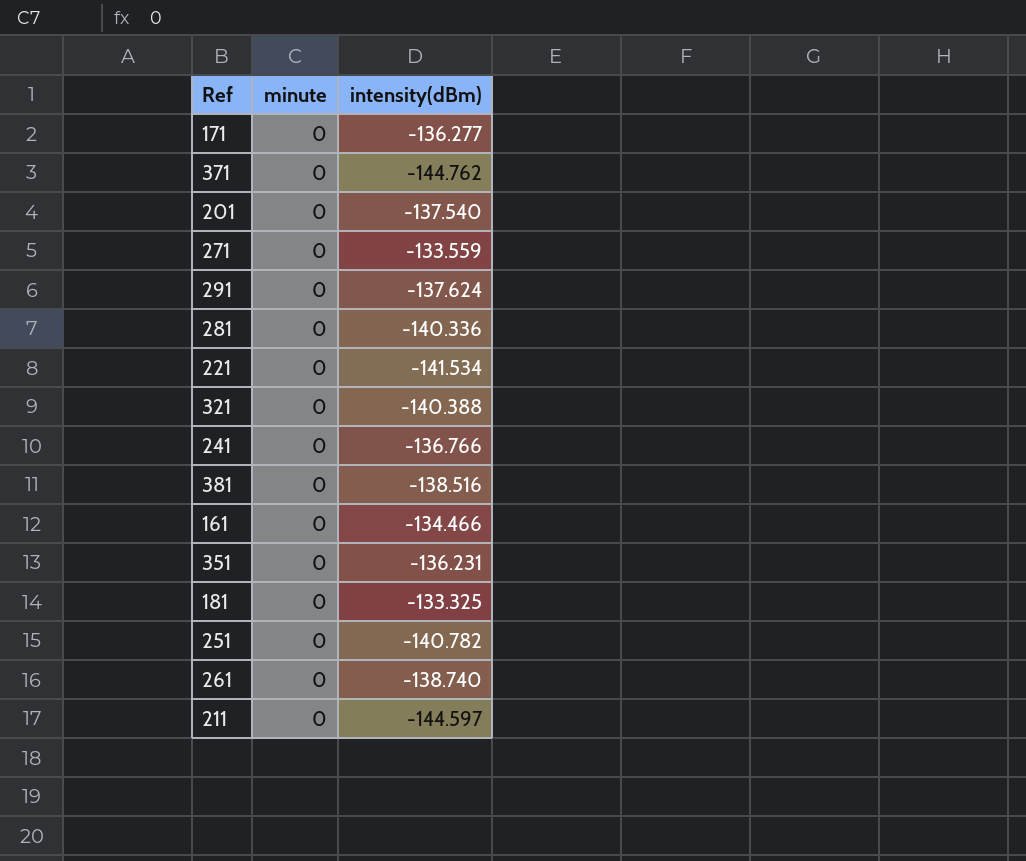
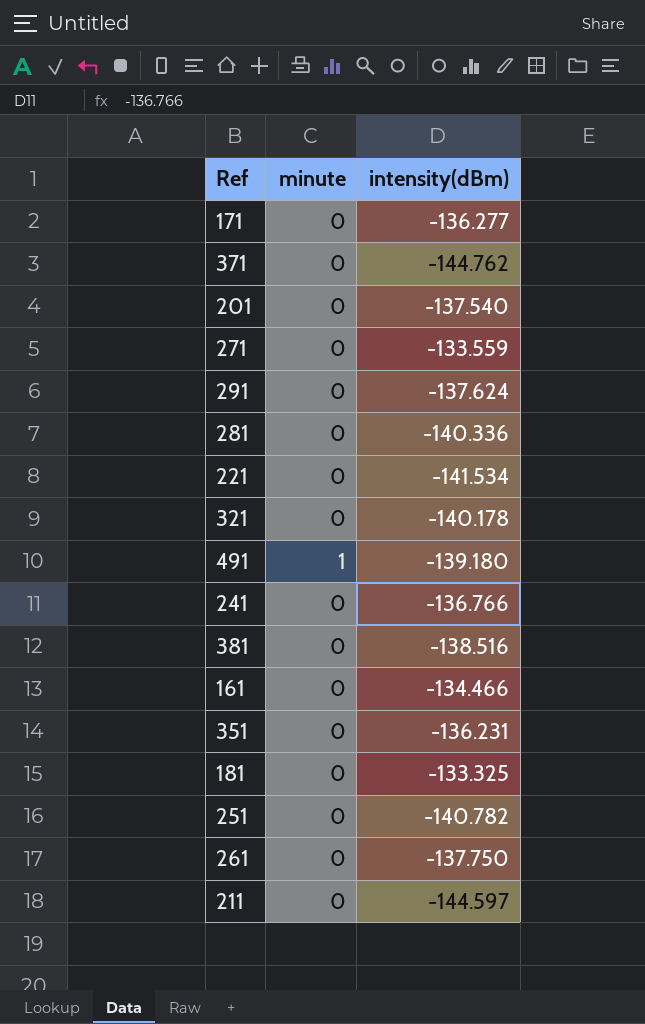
321 | intensity(dBm): -140.388 -> -140.178
row 491: none -> 1 | -139.180
261 | intensity(dBm): -138.740 -> -137.750

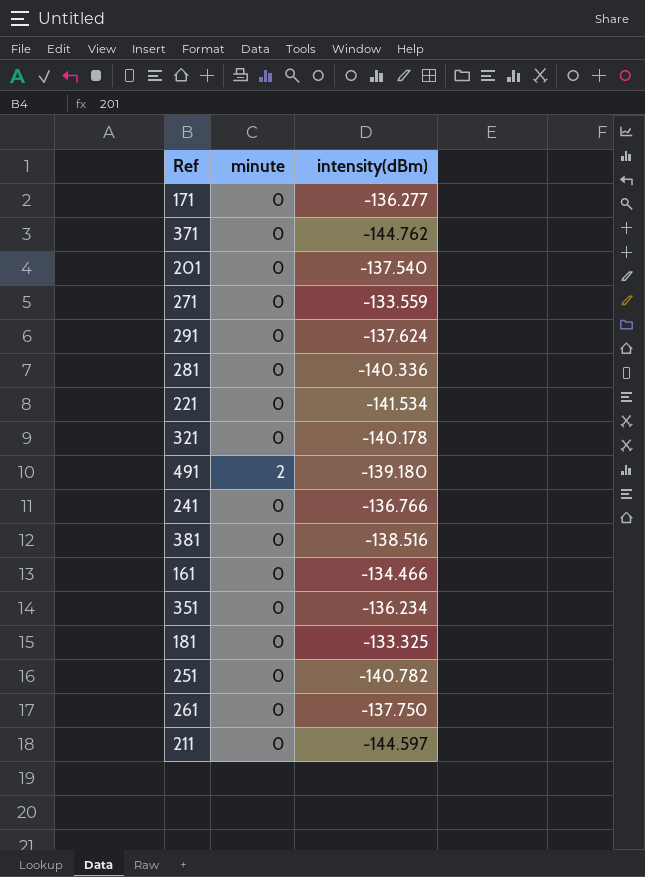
491 | minute: 1 -> 2
351 | intensity(dBm): -136.231 -> -136.234

